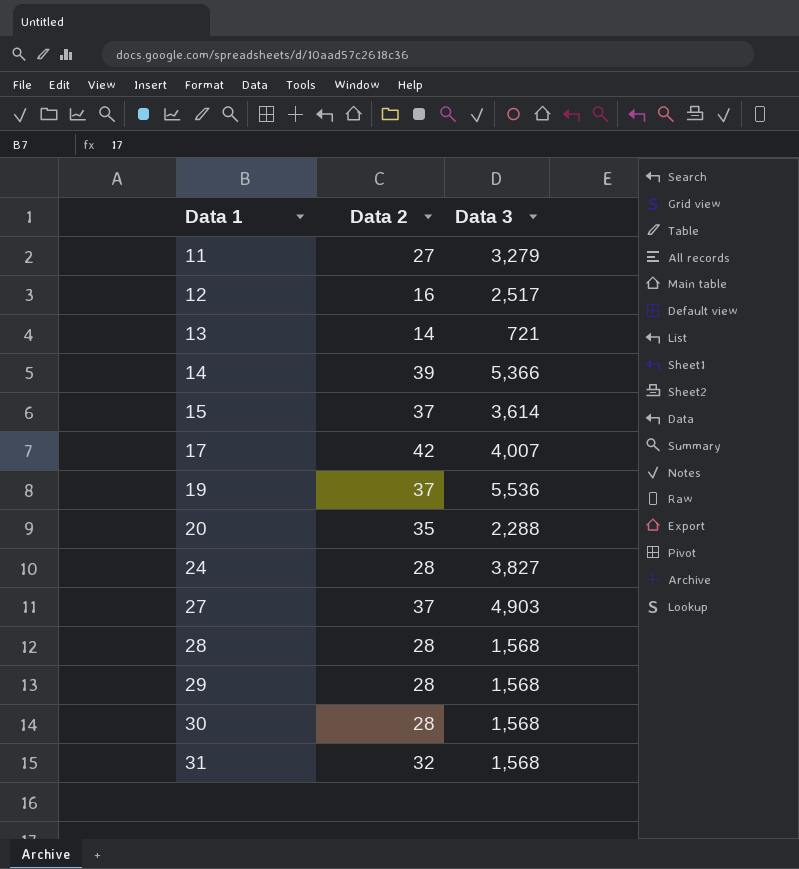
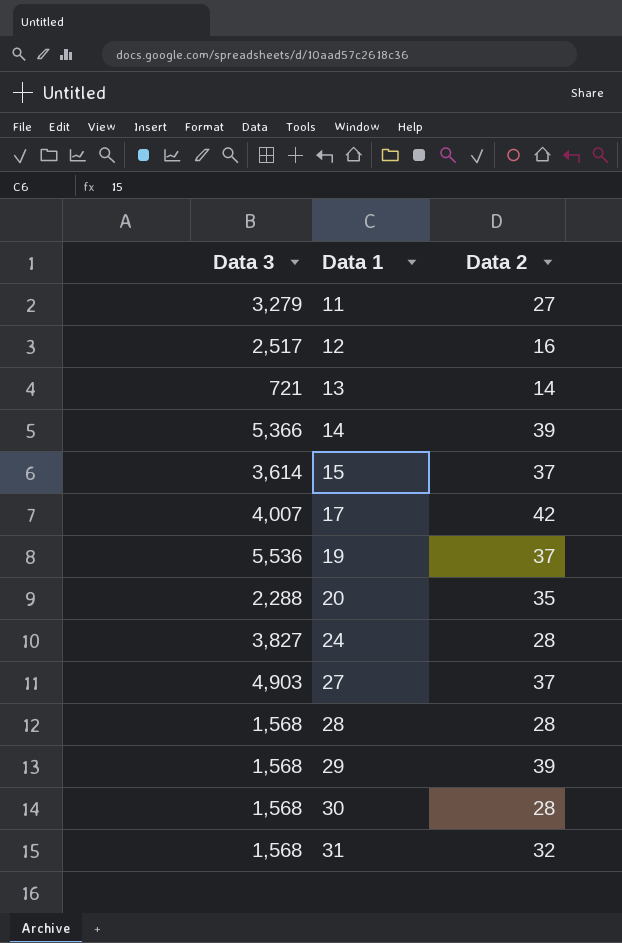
column Data 3 | position: 3 -> 1
29 | Data 2: 28 -> 39

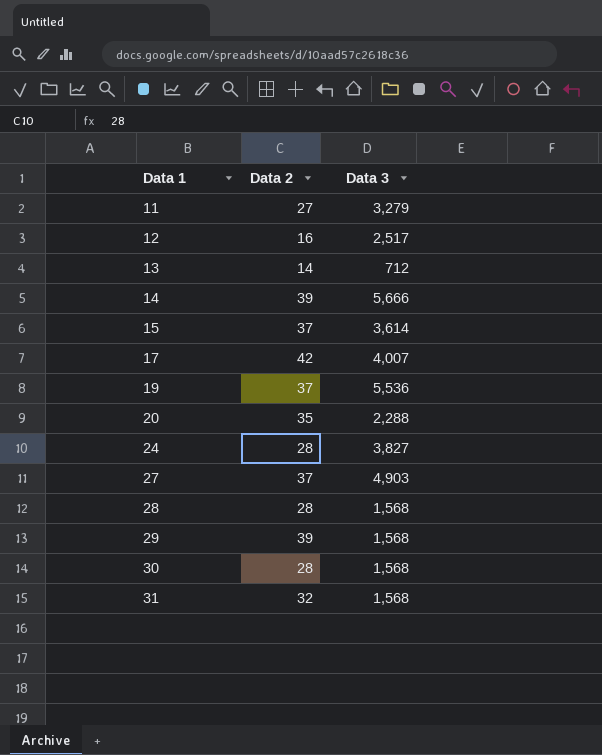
column Data 3 | position: 1 -> 3
13 | Data 3: 721 -> 712
14 | Data 3: 5,366 -> 5,666

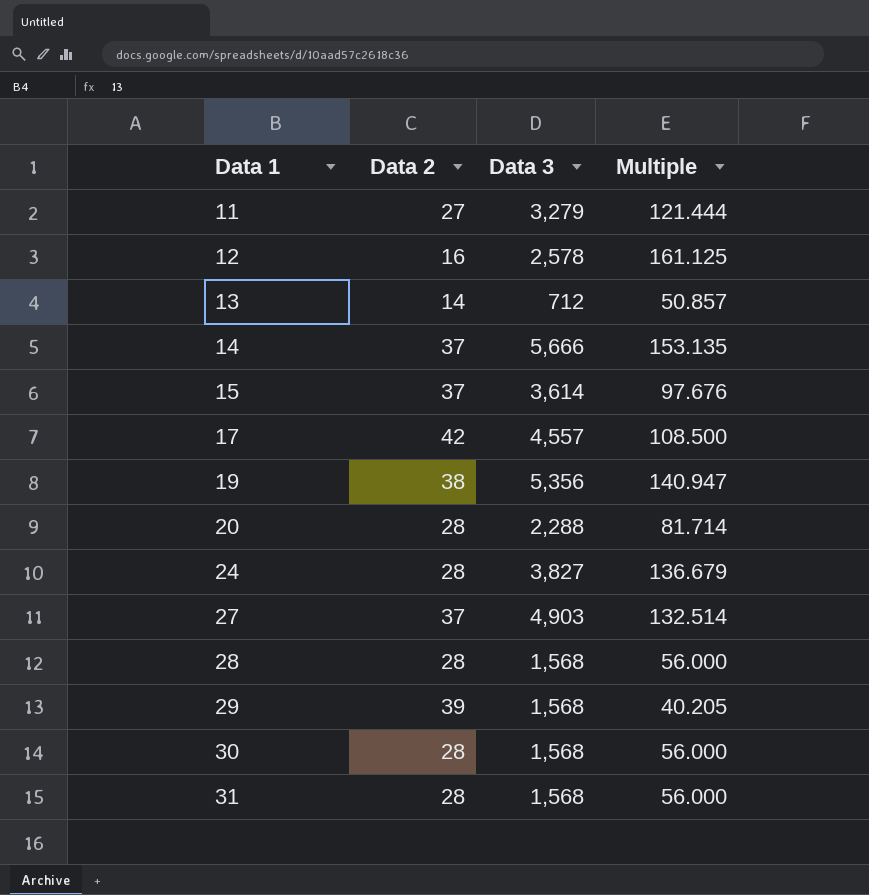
column Multiple | formula: none -> [Data 3] / [Data 2]
12 | Data 3: 2,517 -> 2,578
14 | Data 2: 39 -> 37
17 | Data 3: 4,007 -> 4,557
19 | Data 2: 37 -> 38
19 | Data 3: 5,536 -> 5,356
20 | Data 2: 35 -> 28
31 | Data 2: 32 -> 28

